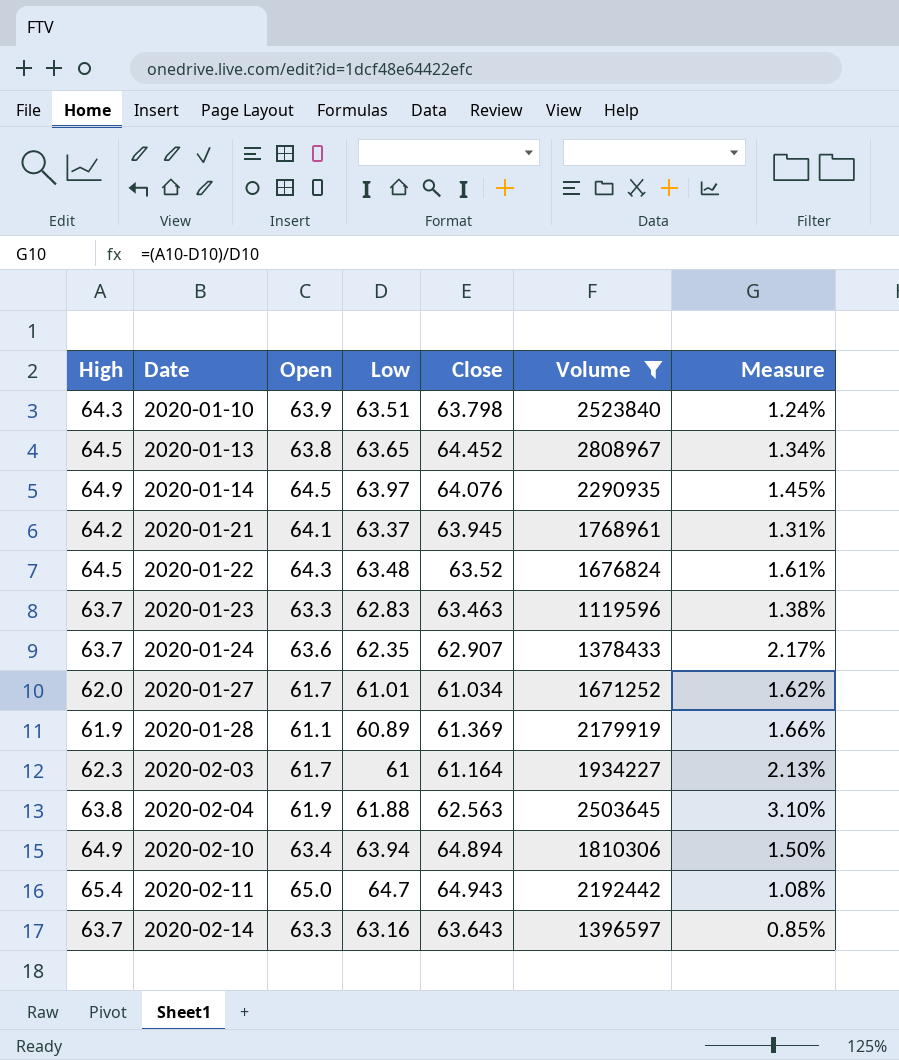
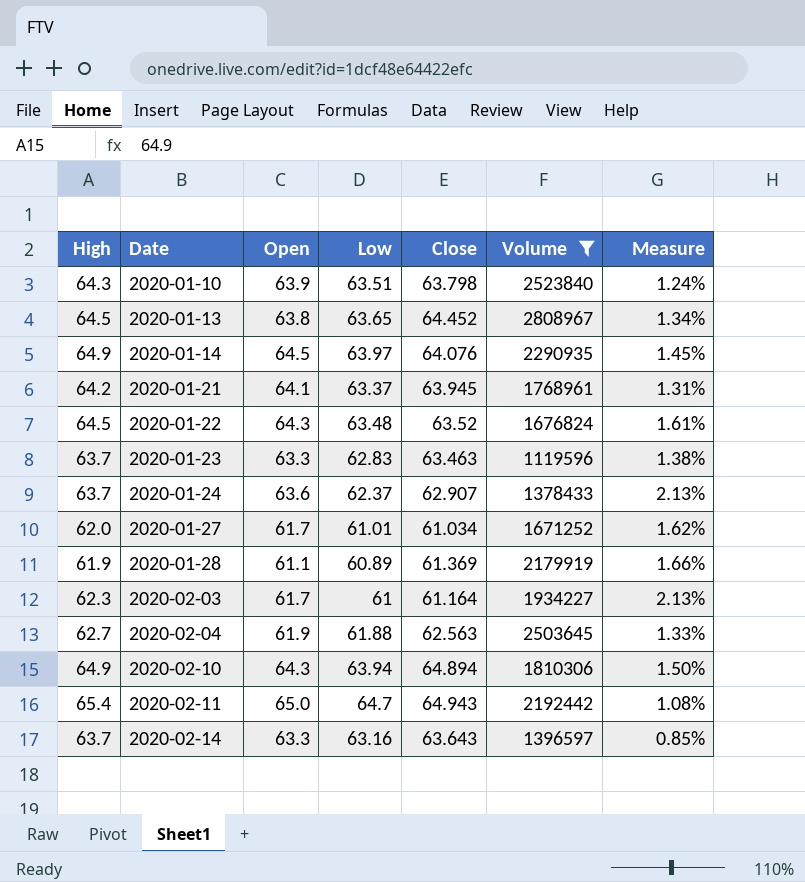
2020-01-24 | Low: 62.35 -> 62.37
2020-01-24 | Measure: 2.17% -> 2.13%
2020-02-04 | High: 63.8 -> 62.7
2020-02-04 | Measure: 3.10% -> 1.33%
2020-02-10 | Open: 63.4 -> 64.3

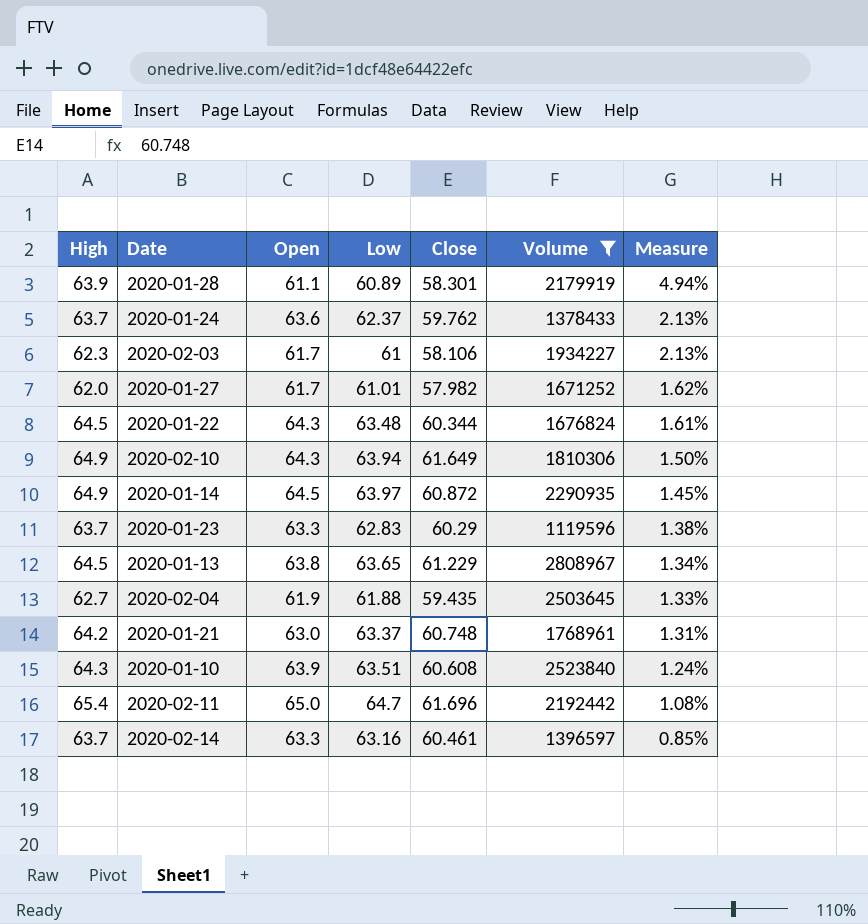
row order: Date ascending -> Measure descending
2020-01-28 | High: 61.9 -> 63.9
2020-01-28 | Close: 61.369 -> 58.301
2020-01-28 | Measure: 1.66% -> 4.94%
2020-01-24 | Close: 62.907 -> 59.762
2020-02-03 | Close: 61.164 -> 58.106
2020-01-27 | Close: 61.034 -> 57.982
2020-01-22 | Close: 63.52 -> 60.344
2020-02-10 | Close: 64.894 -> 61.649
2020-01-14 | Close: 64.076 -> 60.872
2020-01-23 | Close: 63.463 -> 60.29
2020-01-13 | Close: 64.452 -> 61.229
2020-02-04 | Close: 62.563 -> 59.435
2020-01-21 | Open: 64.1 -> 63.0
2020-01-21 | Close: 63.945 -> 60.748
2020-01-10 | Close: 63.798 -> 60.608
2020-02-11 | Close: 64.943 -> 61.696
2020-02-14 | Close: 63.643 -> 60.461

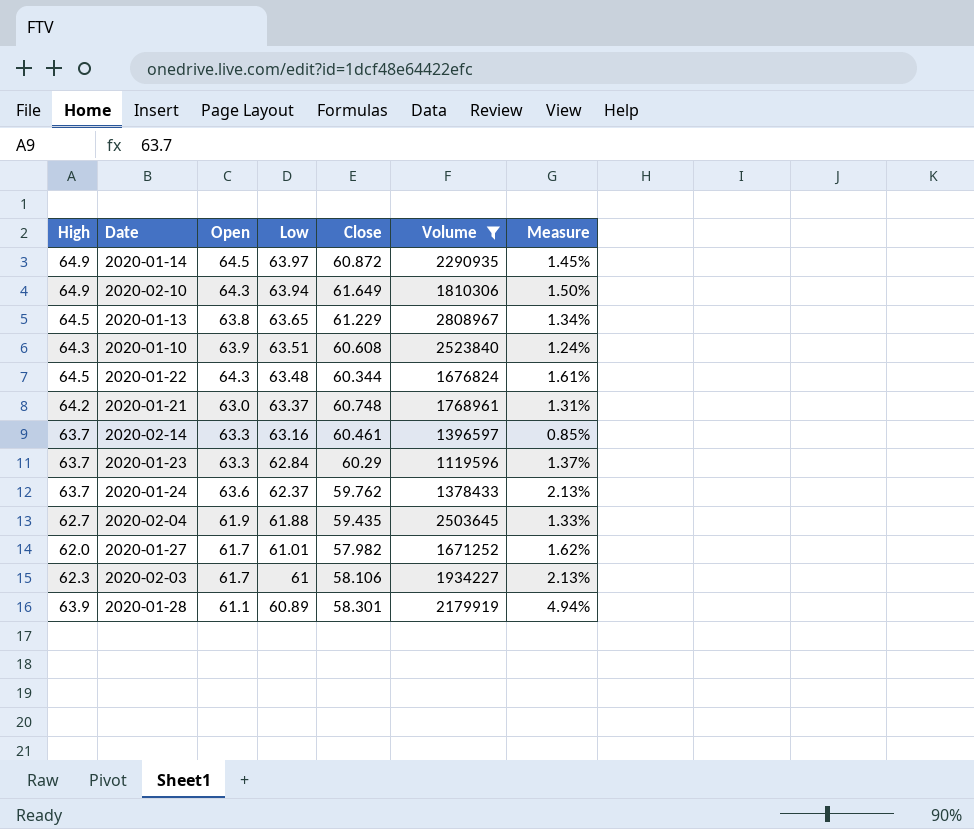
row order: Measure descending -> Low descending
row 2020-02-11: 65.4 | 65.0 | 64.7 | 61.696 | 2192442 | 1.08% -> none
2020-01-23 | Low: 62.83 -> 62.84
2020-01-23 | Measure: 1.38% -> 1.37%

